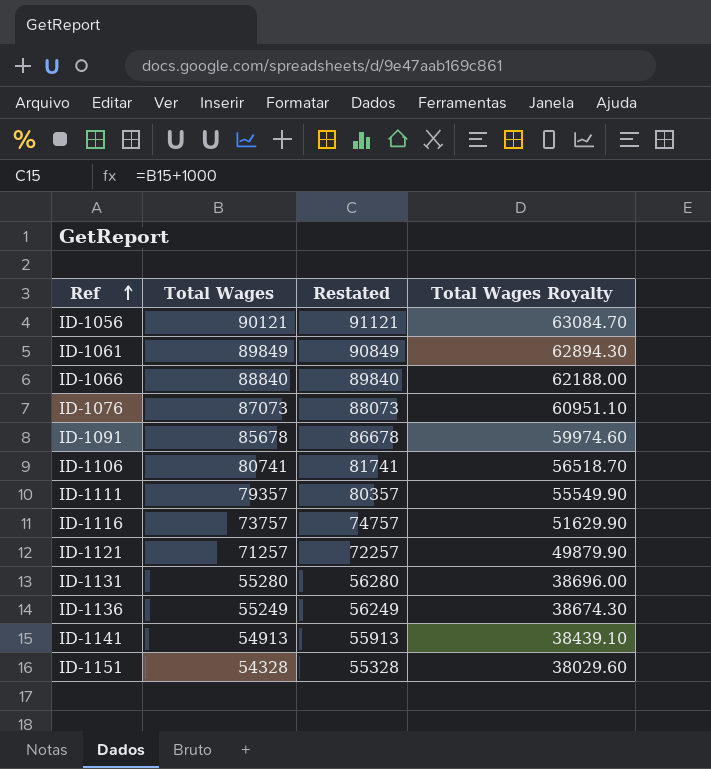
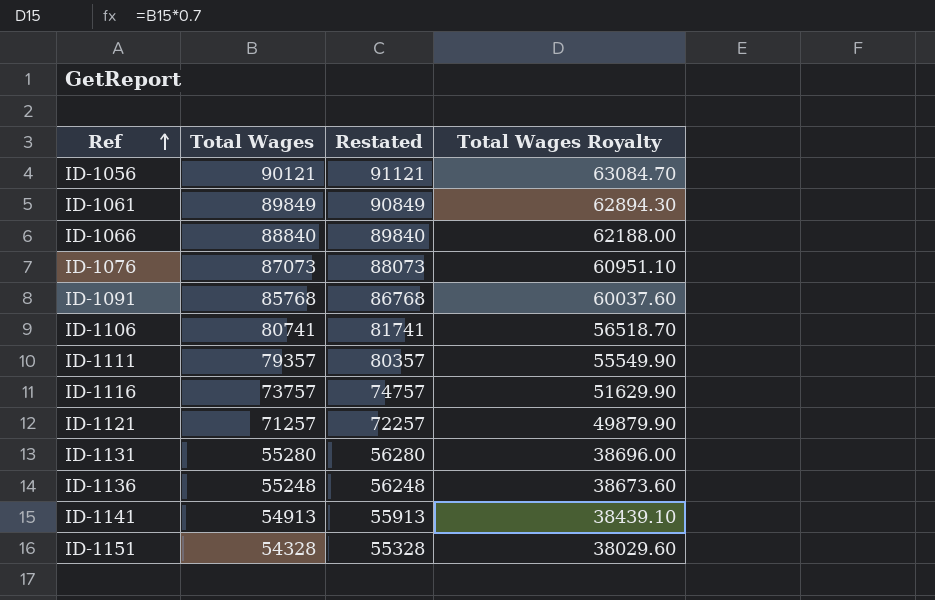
ID-1091 | Total Wages: 85678 -> 85768
ID-1091 | Restated: 86678 -> 86768
ID-1091 | Total Wages Royalty: 59974.60 -> 60037.60
ID-1136 | Total Wages: 55249 -> 55248
ID-1136 | Restated: 56249 -> 56248
ID-1136 | Total Wages Royalty: 38674.30 -> 38673.60

